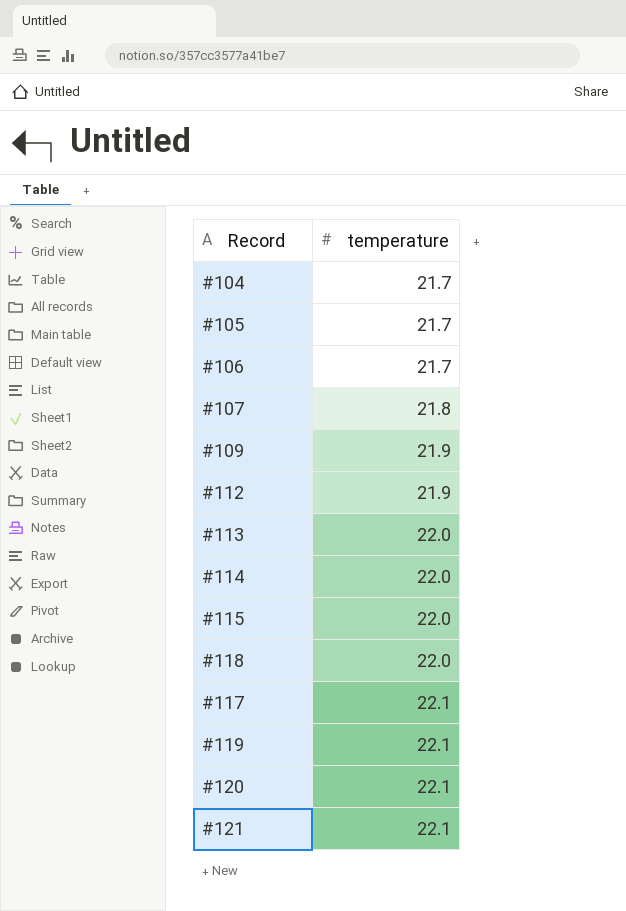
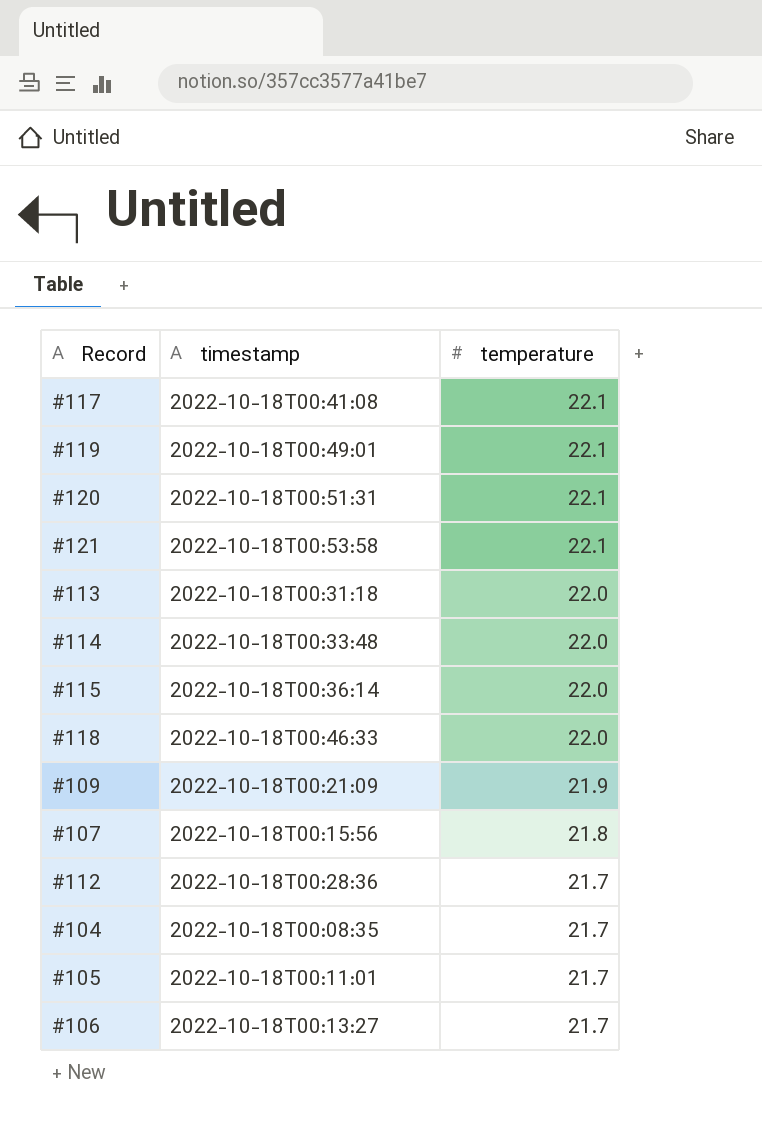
row order: temperature ascending -> temperature descending
column timestamp | position: none -> 2
#112 | temperature: 21.9 -> 21.7

